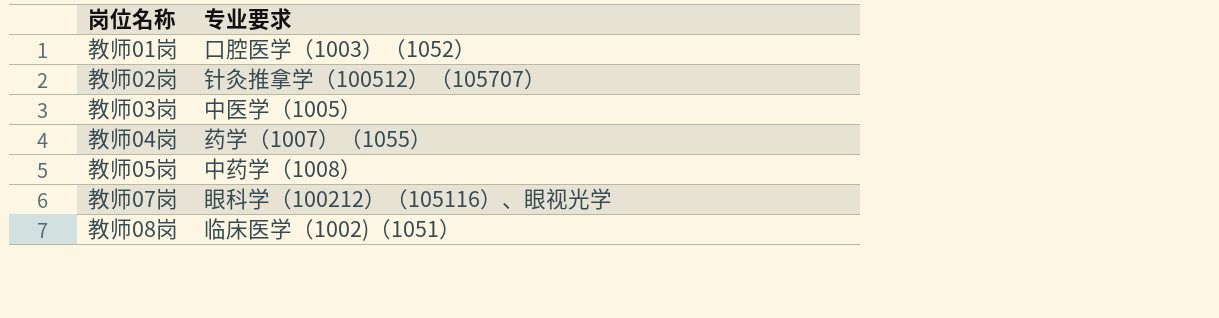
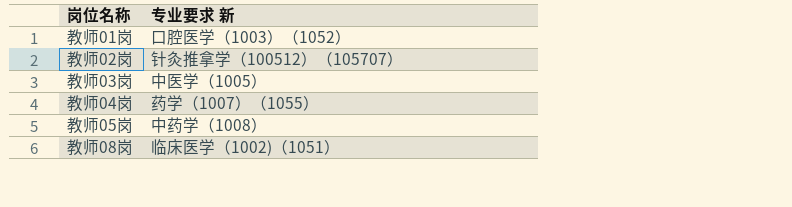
column name: 专业要求 -> 专业要求 新
row 教师07岗: 眼科学（100212）（105116）、眼视光学 -> none

